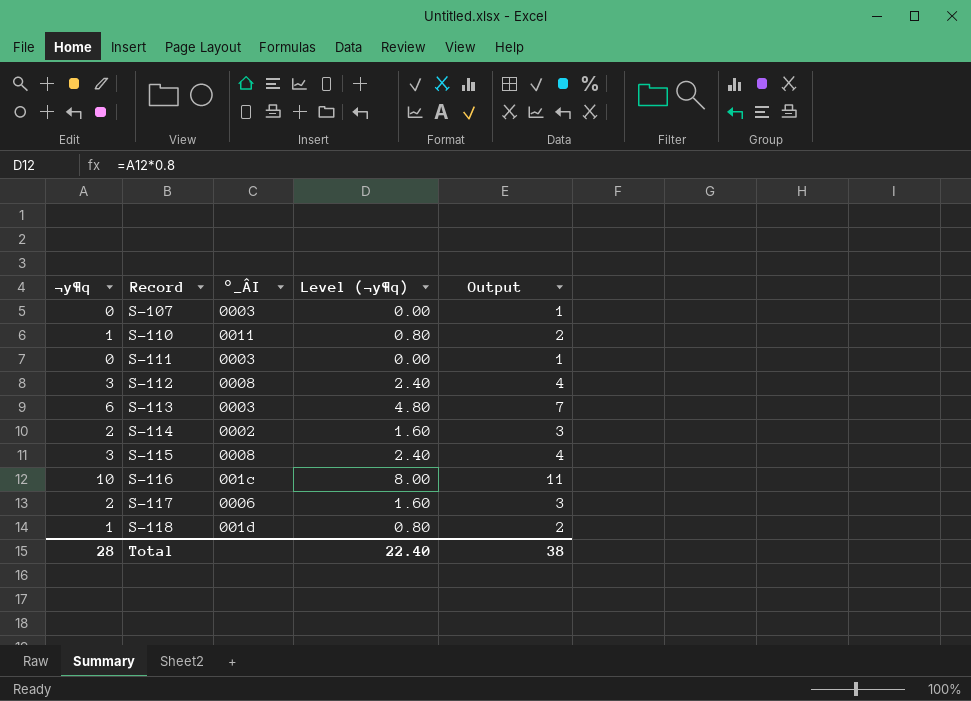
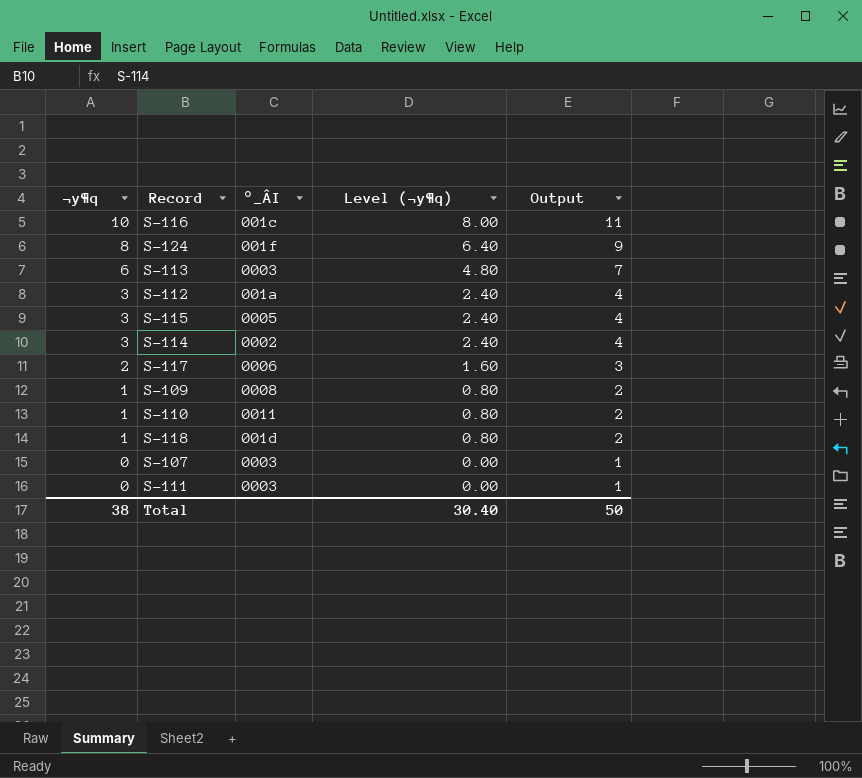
row order: Record ascending -> ¬y¶q descending
row S-124: none -> 8 | 001f | 6.40 | 9
S-112 | °_ÂI: 0008 -> 001a
S-115 | °_ÂI: 0008 -> 0005
S-114 | ¬y¶q: 2 -> 3
S-114 | Level (¬y¶q): 1.60 -> 2.40
S-114 | Output: 3 -> 4
row S-109: none -> 1 | 0008 | 0.80 | 2
Total | ¬y¶q: 28 -> 38
Total | Level (¬y¶q): 22.40 -> 30.40
Total | Output: 38 -> 50

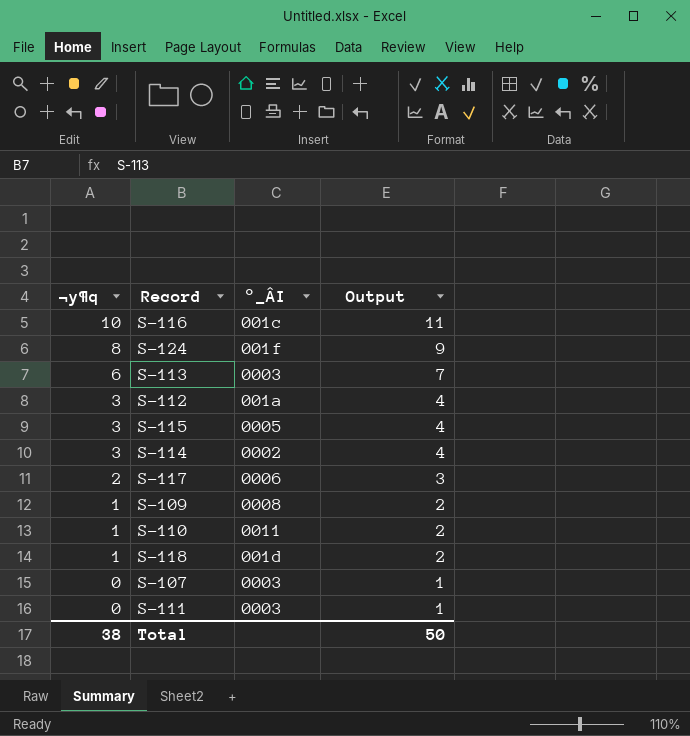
column Level (¬y¶q) | formula: [¬y¶q] * 0.8 -> none

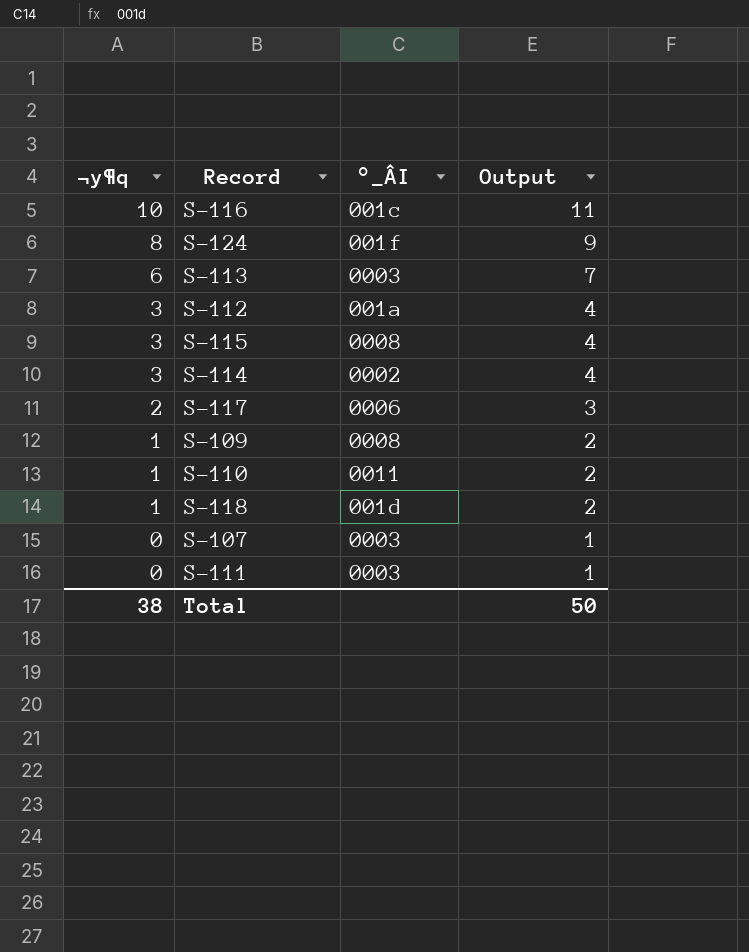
S-115 | °_ÂI: 0005 -> 0008

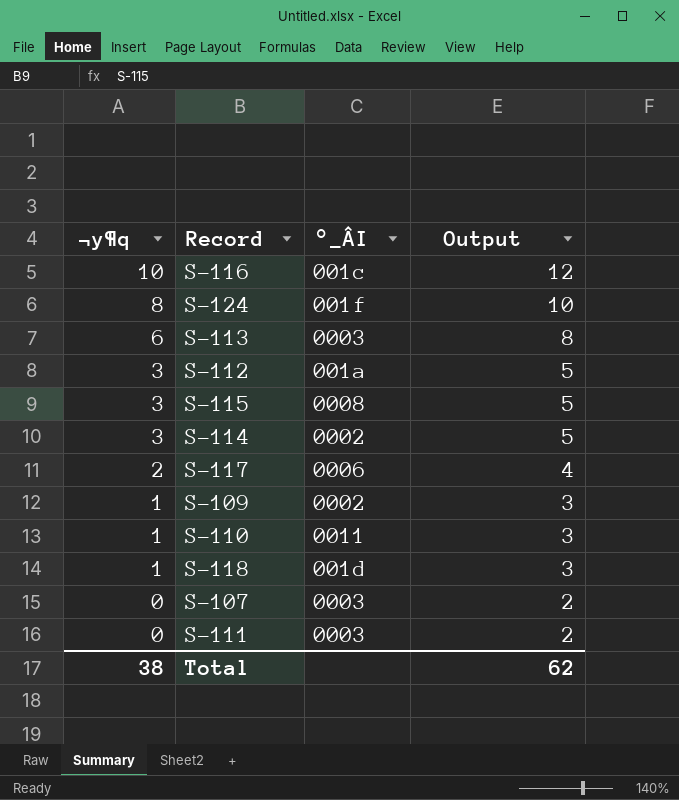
column Output | formula: [¬y¶q] + 1 -> [¬y¶q] + 2
S-109 | °_ÂI: 0008 -> 0002
Total | Output: 50 -> 62

